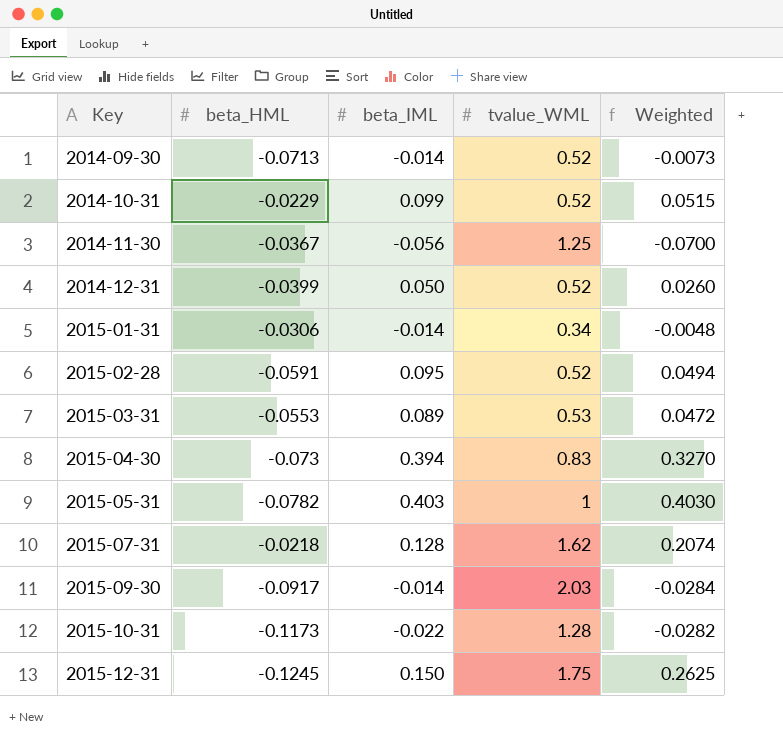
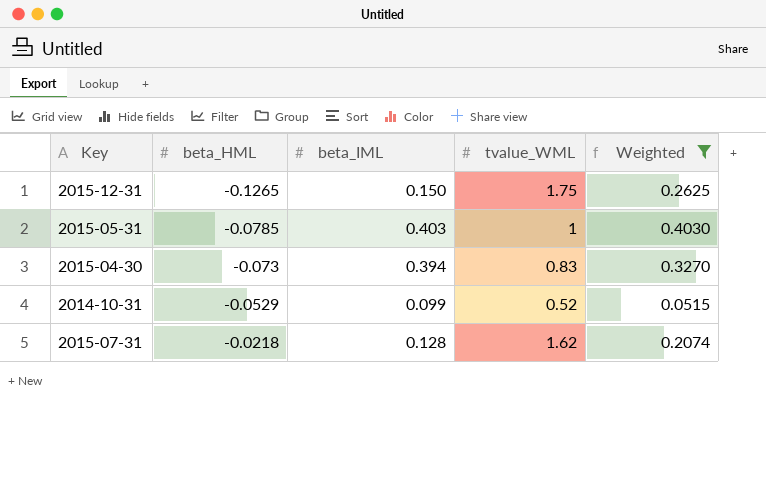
filter: none -> Weighted >= 0.0515
row order: Key ascending -> beta_HML ascending
2015-12-31 | beta_HML: -0.1245 -> -0.1265
2015-05-31 | beta_HML: -0.0782 -> -0.0785
2014-10-31 | beta_HML: -0.0229 -> -0.0529

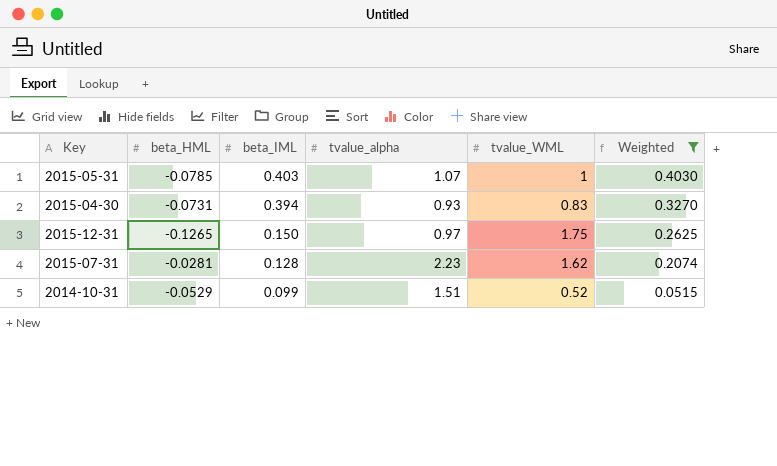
row order: beta_HML ascending -> beta_IML descending
column tvalue_alpha | position: none -> 4
2015-04-30 | beta_HML: -0.073 -> -0.0731
2015-07-31 | beta_HML: -0.0218 -> -0.0281

